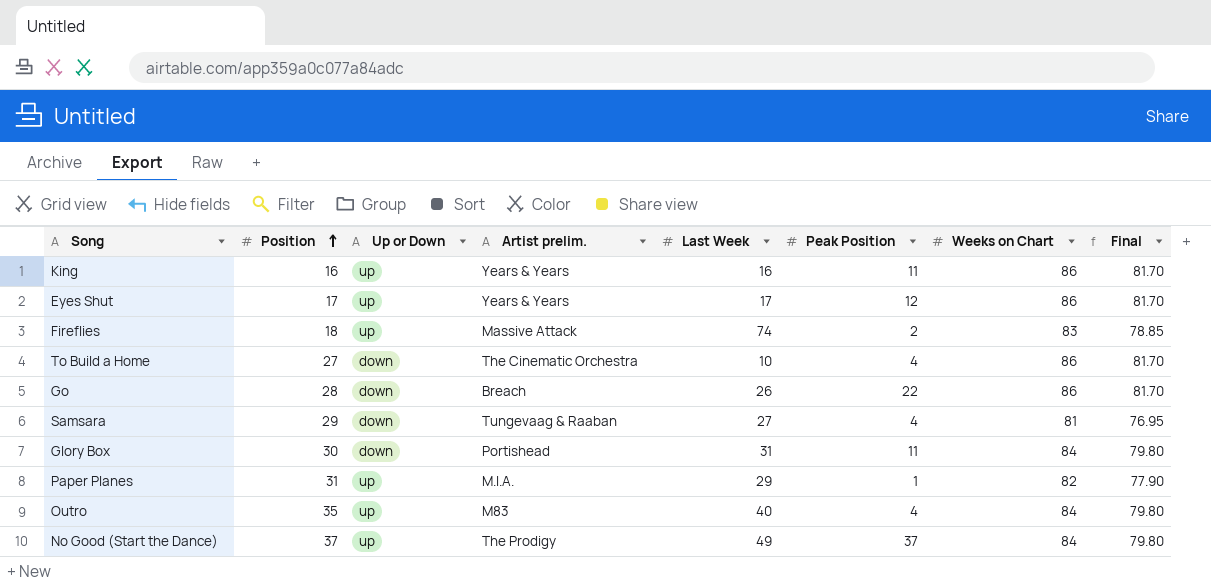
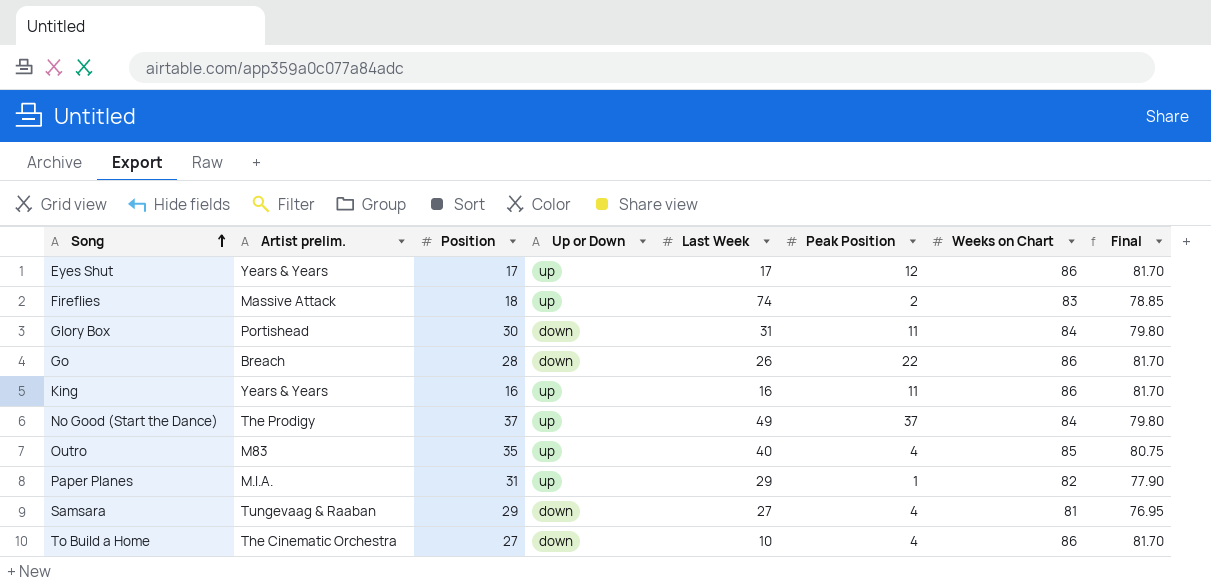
row order: Position ascending -> Song ascending
column Artist prelim. | position: 4 -> 2
Outro | Weeks on Chart: 84 -> 85
Outro | Final: 79.80 -> 80.75

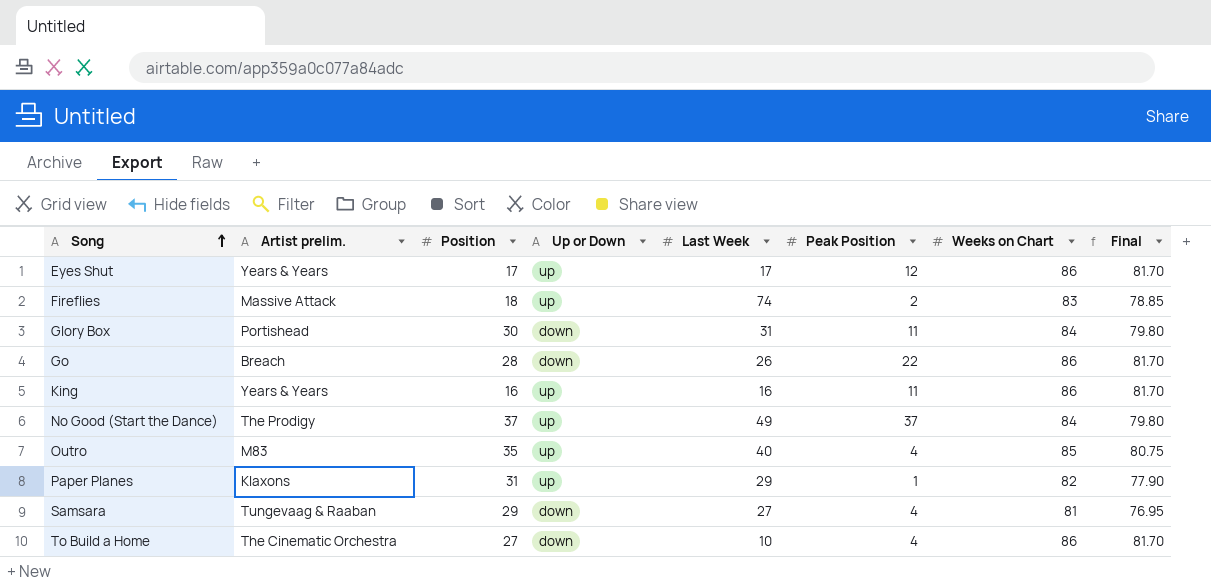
Paper Planes | Artist prelim.: M.I.A. -> Klaxons

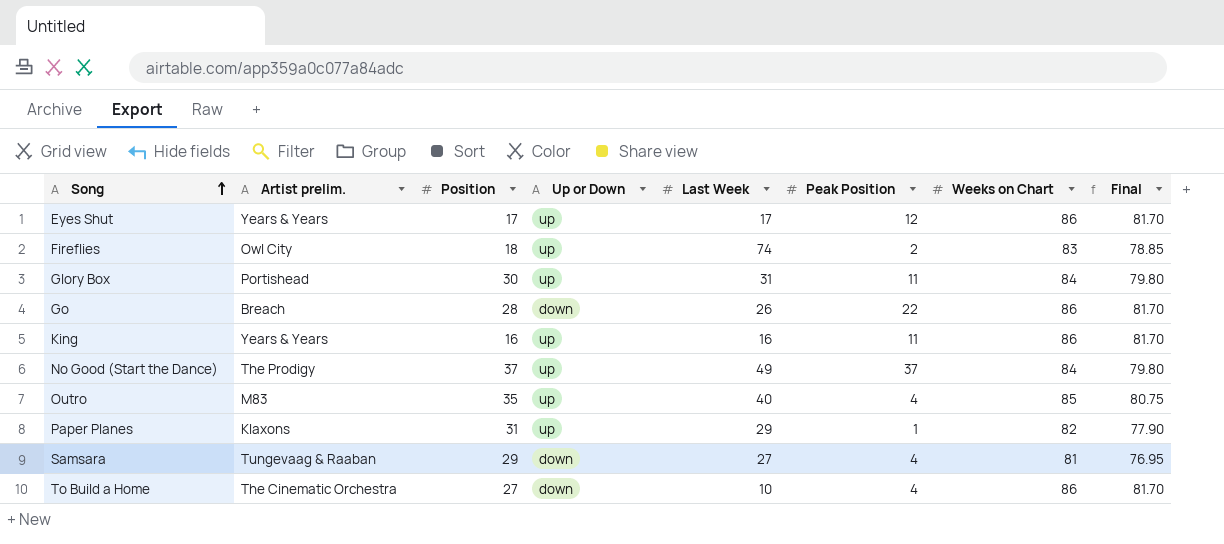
Fireflies | Artist prelim.: Massive Attack -> Owl City
Glory Box | Up or Down: down -> up

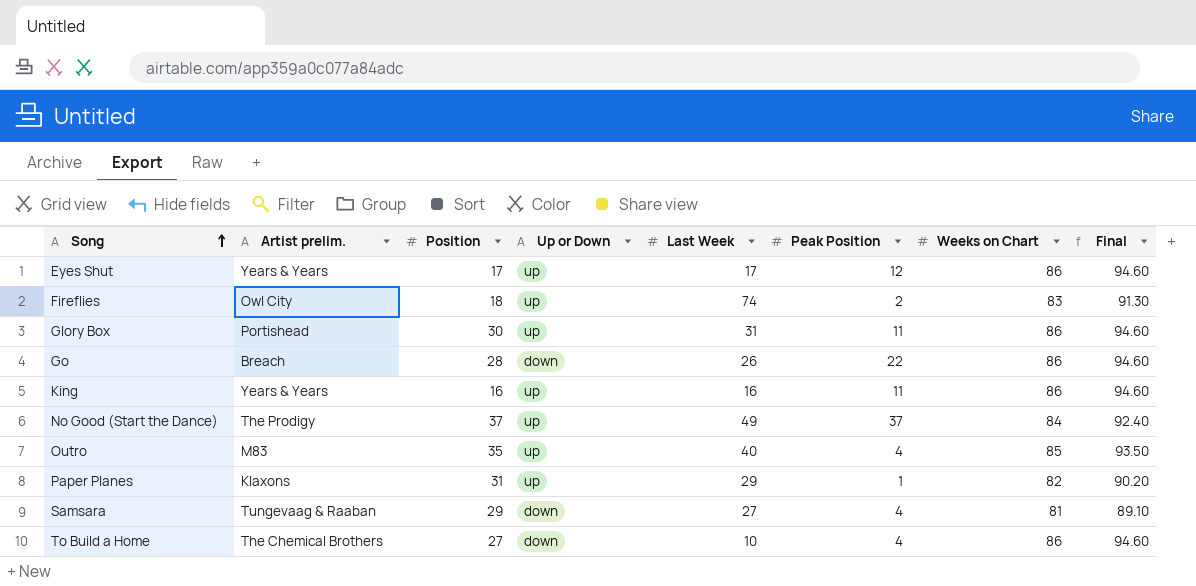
column Final | formula: [Weeks on Chart] * 0.95 -> [Weeks on Chart] * 1.1
Glory Box | Weeks on Chart: 84 -> 86
To Build a Home | Artist prelim.: The Cinematic Orchestra -> The Chemical Brothers

